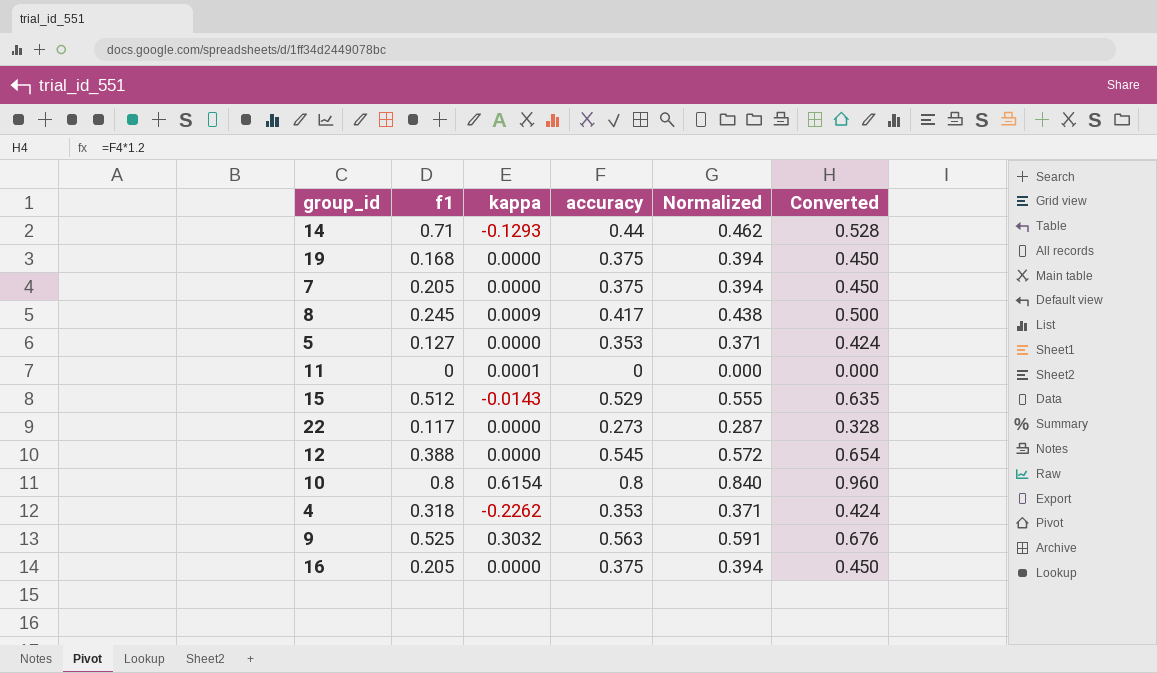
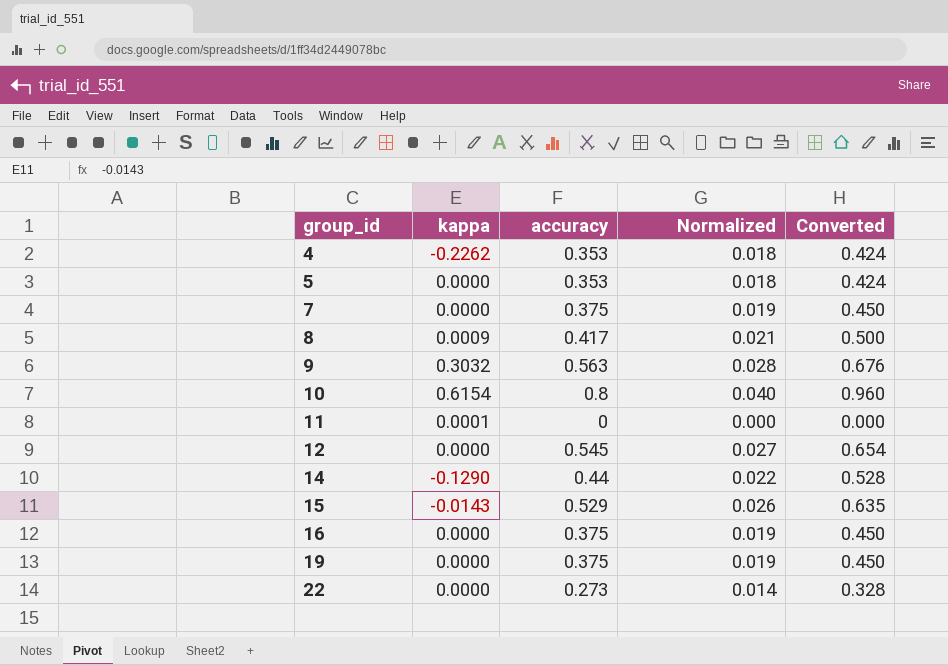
row order: none -> group_id ascending
column f1 | position: 2 -> none
column Normalized | formula: [accuracy] * 1.05 -> [accuracy] * 0.05
14 | kappa: -0.1293 -> -0.1290

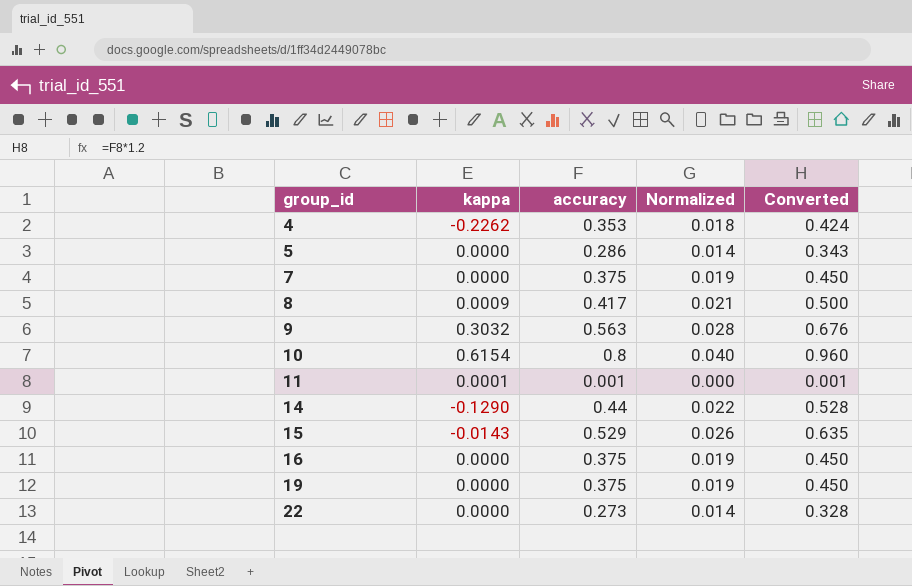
row 12: 0.0000 | 0.545 | 0.027 | 0.654 -> none
5 | accuracy: 0.353 -> 0.286
5 | Normalized: 0.018 -> 0.014
5 | Converted: 0.424 -> 0.343
11 | accuracy: 0 -> 0.001
11 | Converted: 0.000 -> 0.001

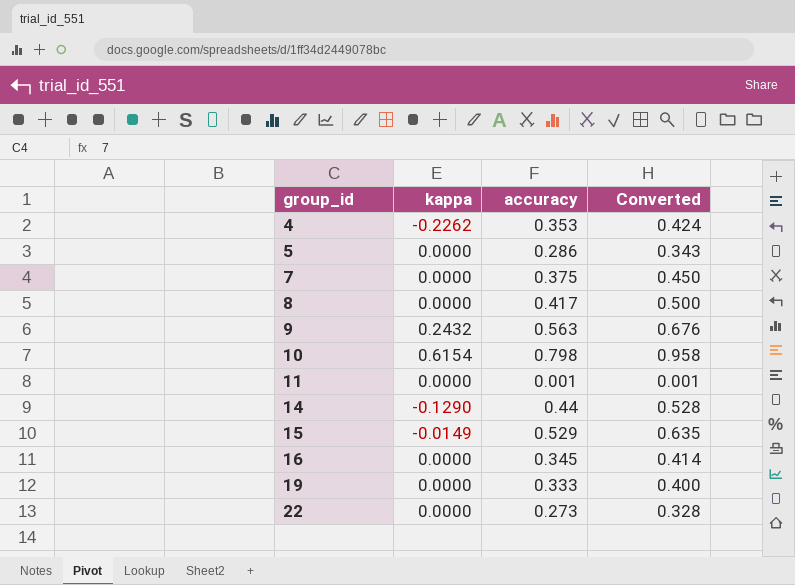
column Normalized | formula: [accuracy] * 0.05 -> none
8 | kappa: 0.0009 -> 0.0000
9 | kappa: 0.3032 -> 0.2432
10 | accuracy: 0.8 -> 0.798
10 | Converted: 0.960 -> 0.958
11 | kappa: 0.0001 -> 0.0000
15 | kappa: -0.0143 -> -0.0149
16 | accuracy: 0.375 -> 0.345
16 | Converted: 0.450 -> 0.414
19 | accuracy: 0.375 -> 0.333
19 | Converted: 0.450 -> 0.400

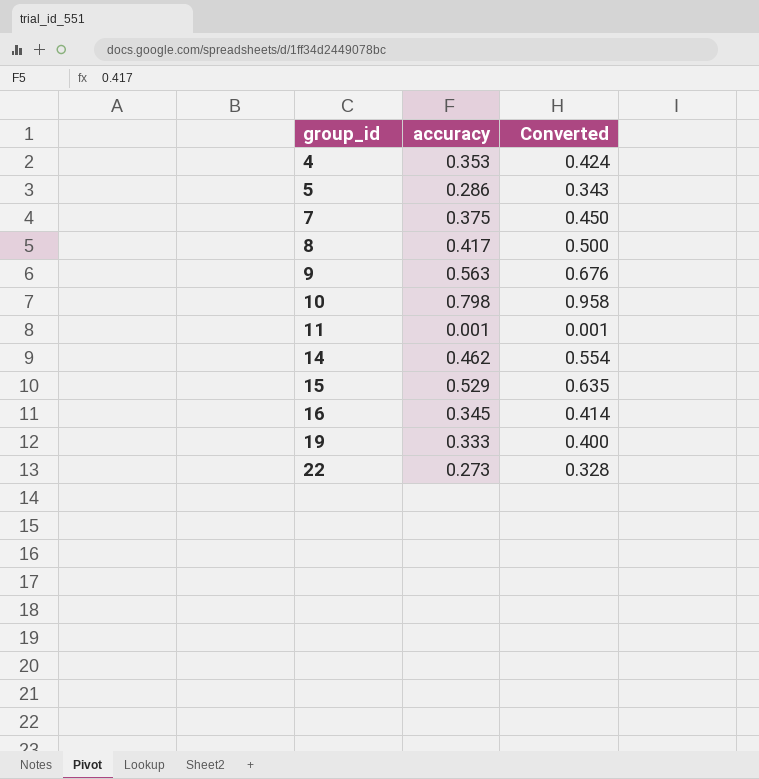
column kappa | position: 2 -> none
14 | accuracy: 0.44 -> 0.462
14 | Converted: 0.528 -> 0.554

